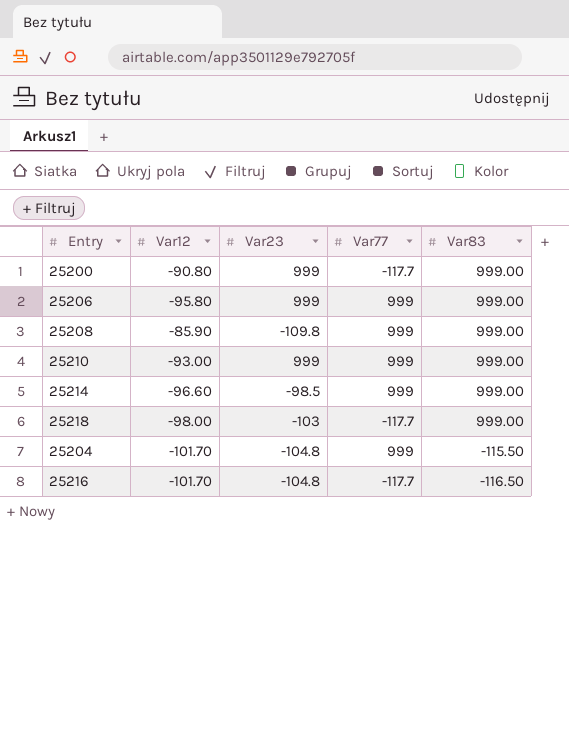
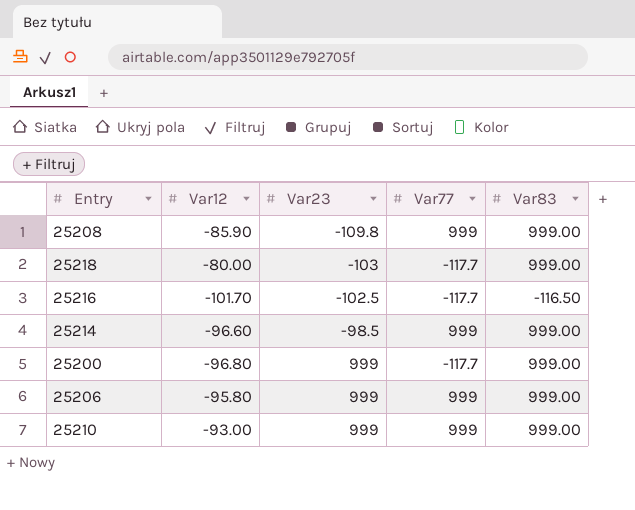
row order: Var83 descending -> Var23 ascending
row 25204: -101.70 | -104.8 | 999 | -115.50 -> none
25218 | Var12: -98.00 -> -80.00
25216 | Var23: -104.8 -> -102.5
25200 | Var12: -90.80 -> -96.80

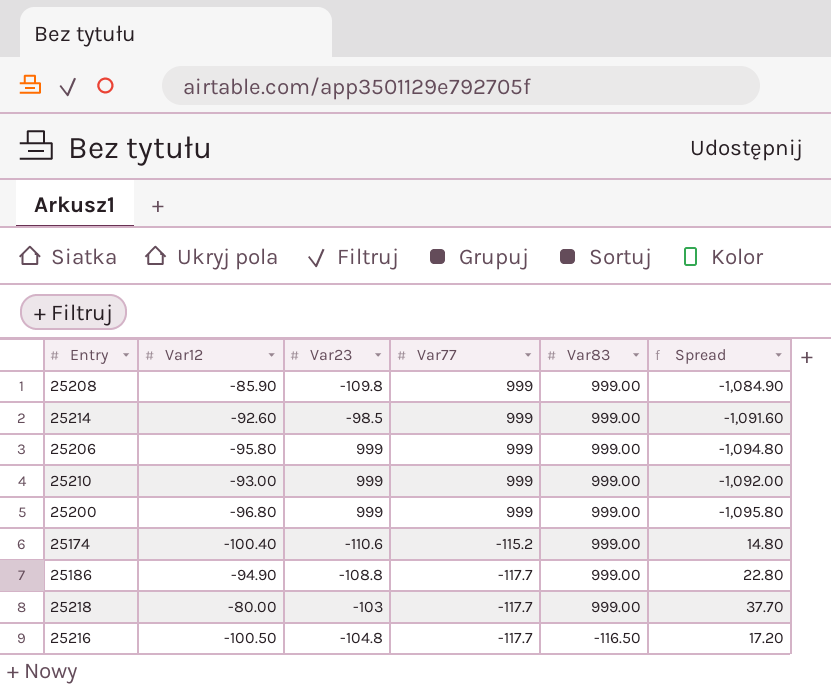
row order: Var23 ascending -> Var77 descending
column Spread | formula: none -> [Var12] - [Var77]
25214 | Var12: -96.60 -> -92.60
25200 | Var77: -117.7 -> 999
row 25174: none -> -100.40 | -110.6 | -115.2 | 999.00 | 14.80
row 25186: none -> -94.90 | -108.8 | -117.7 | 999.00 | 22.80
25216 | Var12: -101.70 -> -100.50
25216 | Var23: -102.5 -> -104.8

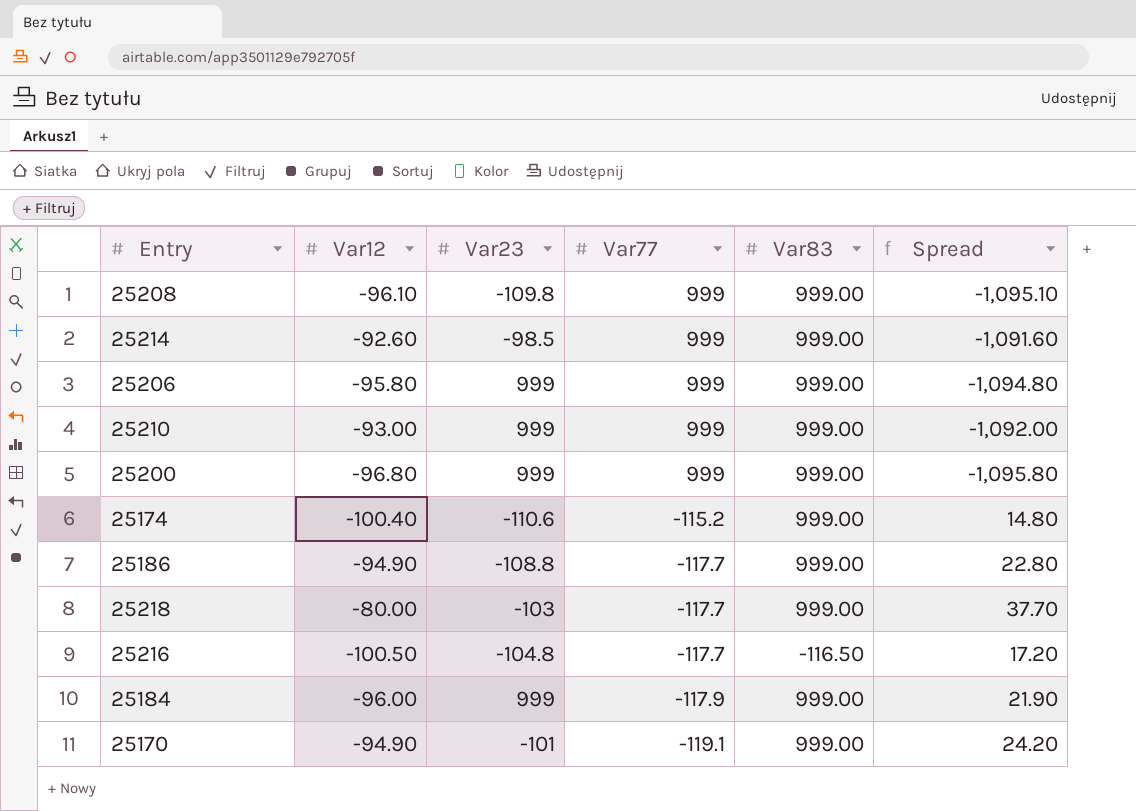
25208 | Var12: -85.90 -> -96.10
25208 | Spread: -1,084.90 -> -1,095.10
row 25184: none -> -96.00 | 999 | -117.9 | 999.00 | 21.90
row 25170: none -> -94.90 | -101 | -119.1 | 999.00 | 24.20

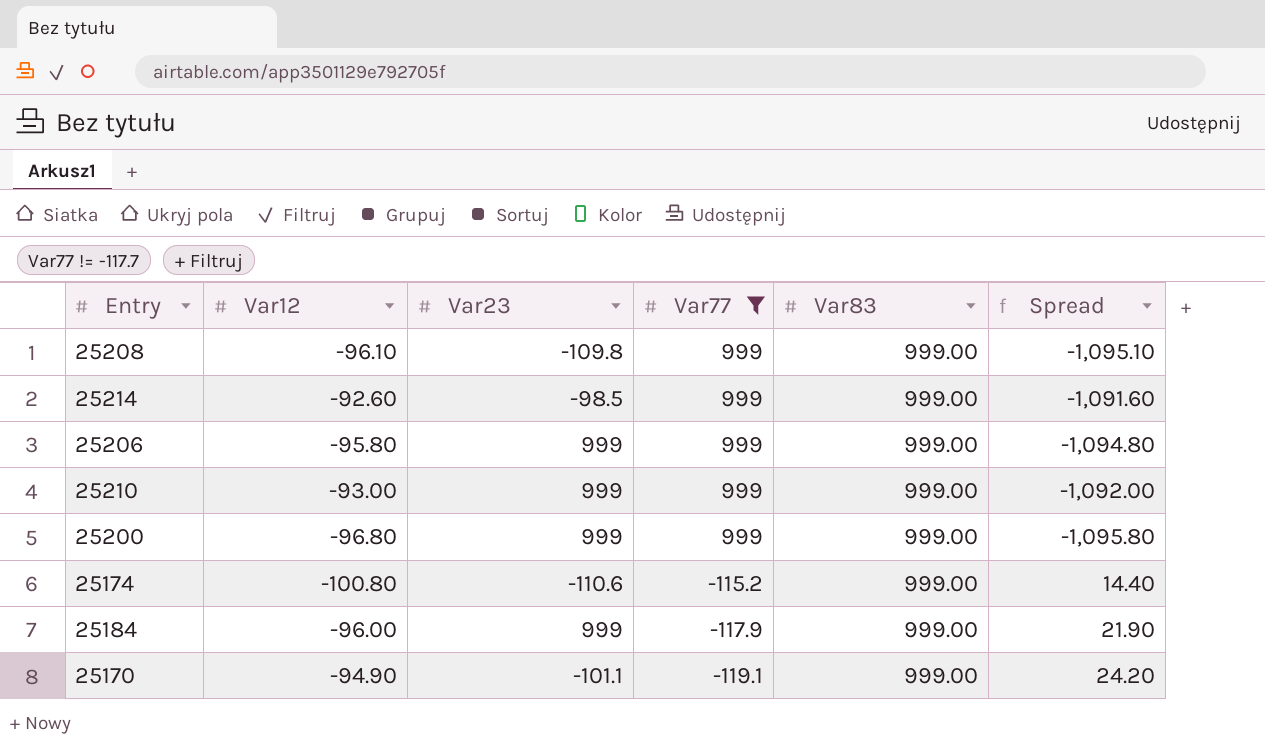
filter: none -> Var77 != -117.7
25174 | Var12: -100.40 -> -100.80
25174 | Spread: 14.80 -> 14.40
25170 | Var23: -101 -> -101.1

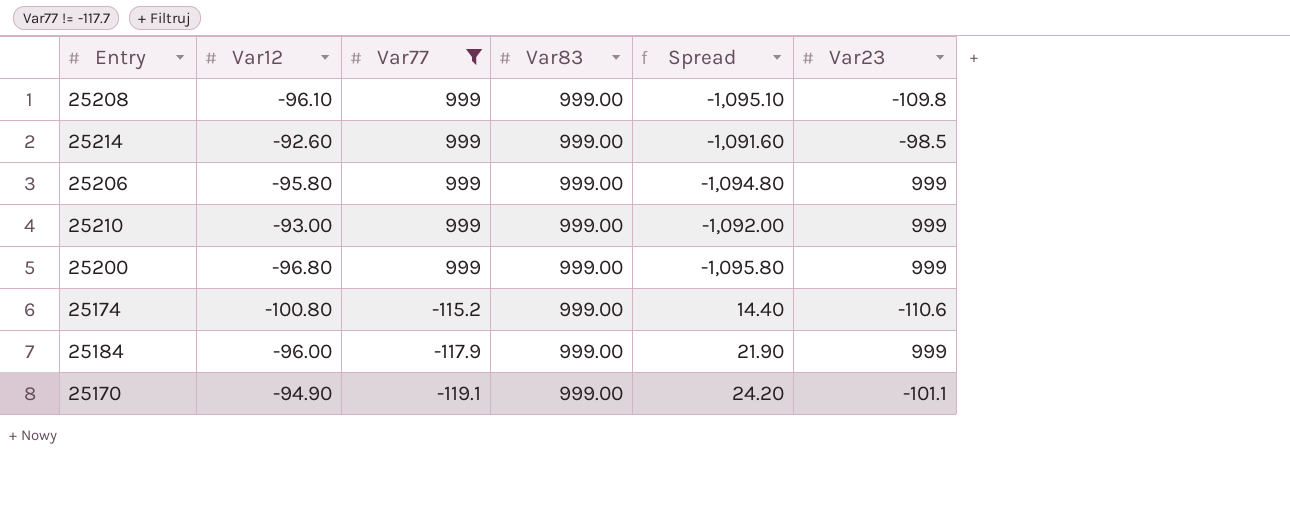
column Var23 | position: 3 -> 6

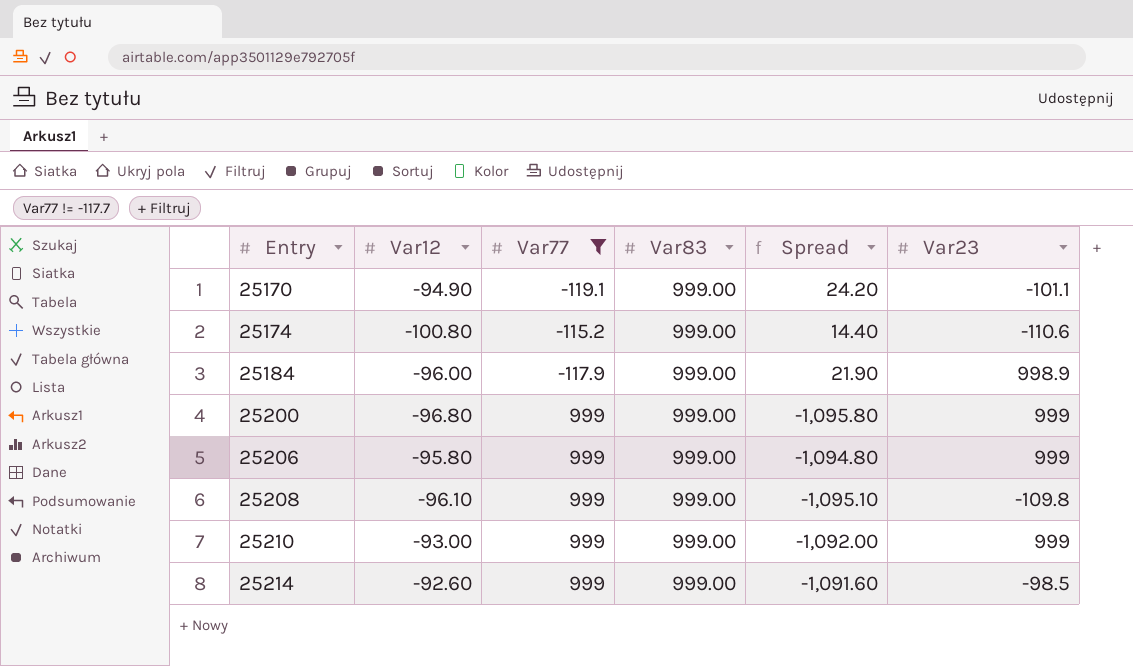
row order: Var77 descending -> Entry ascending
25184 | Var23: 999 -> 998.9

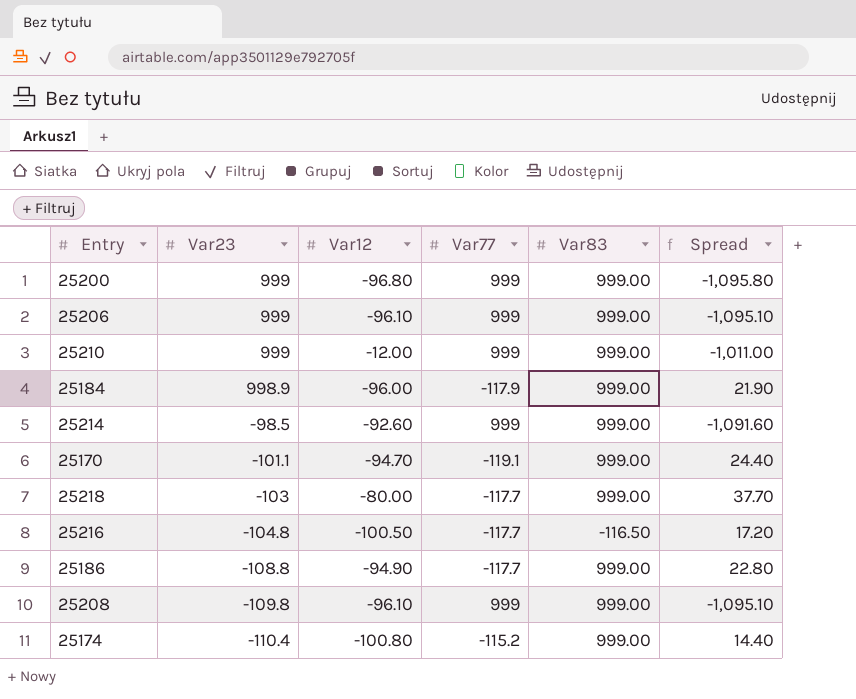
filter: Var77 != -117.7 -> none
row order: Entry ascending -> Var23 descending
column Var23 | position: 6 -> 2
25206 | Var12: -95.80 -> -96.10
25206 | Spread: -1,094.80 -> -1,095.10
25210 | Var12: -93.00 -> -12.00
25210 | Spread: -1,092.00 -> -1,011.00
25170 | Var12: -94.90 -> -94.70
25170 | Spread: 24.20 -> 24.40
25174 | Var23: -110.6 -> -110.4

